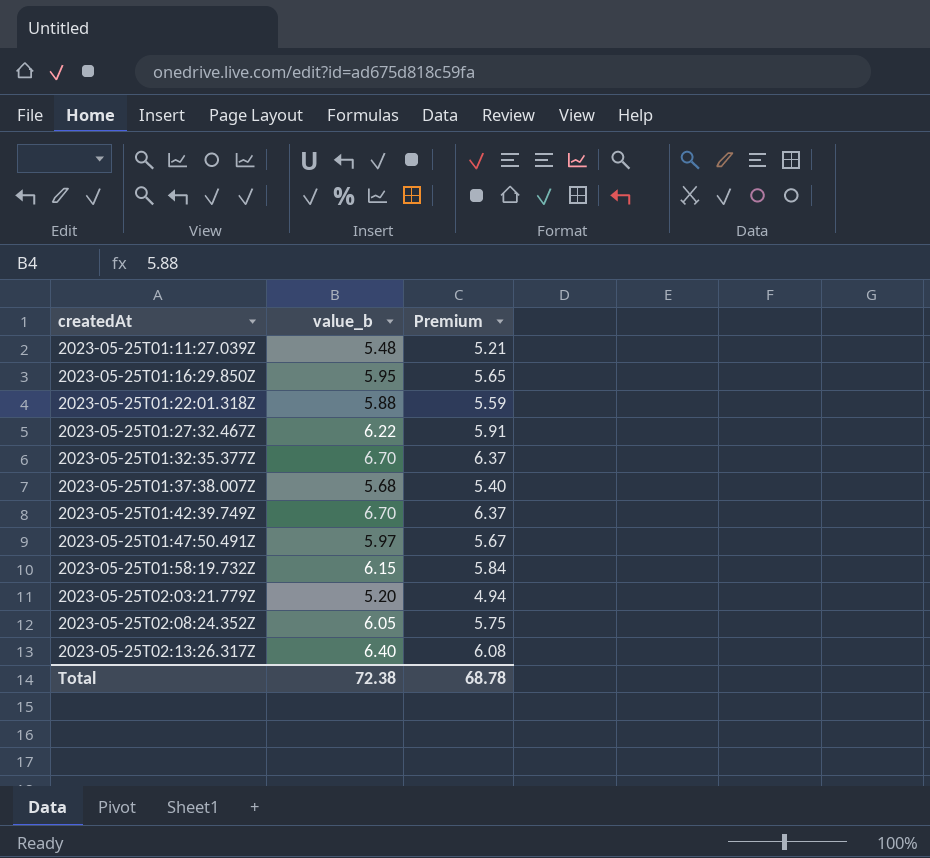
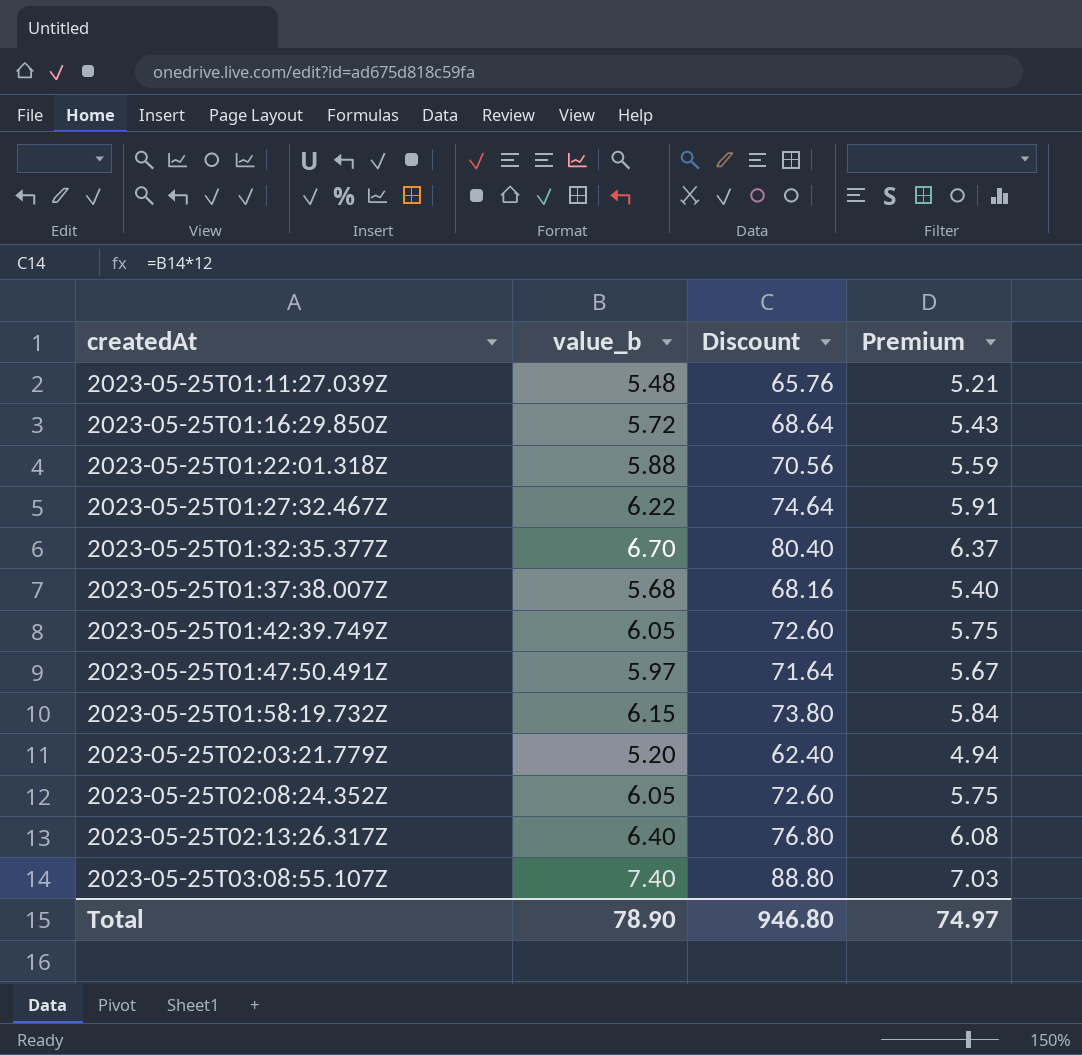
column Discount | formula: none -> [value_b] * 12
2023-05-25T01:16:29.850Z | value_b: 5.95 -> 5.72
2023-05-25T01:16:29.850Z | Premium: 5.65 -> 5.43
2023-05-25T01:42:39.749Z | value_b: 6.70 -> 6.05
2023-05-25T01:42:39.749Z | Premium: 6.37 -> 5.75
row 2023-05-25T03:08:55.107Z: none -> 7.40 | 88.80 | 7.03
Total | value_b: 72.38 -> 78.90
Total | Premium: 68.78 -> 74.97

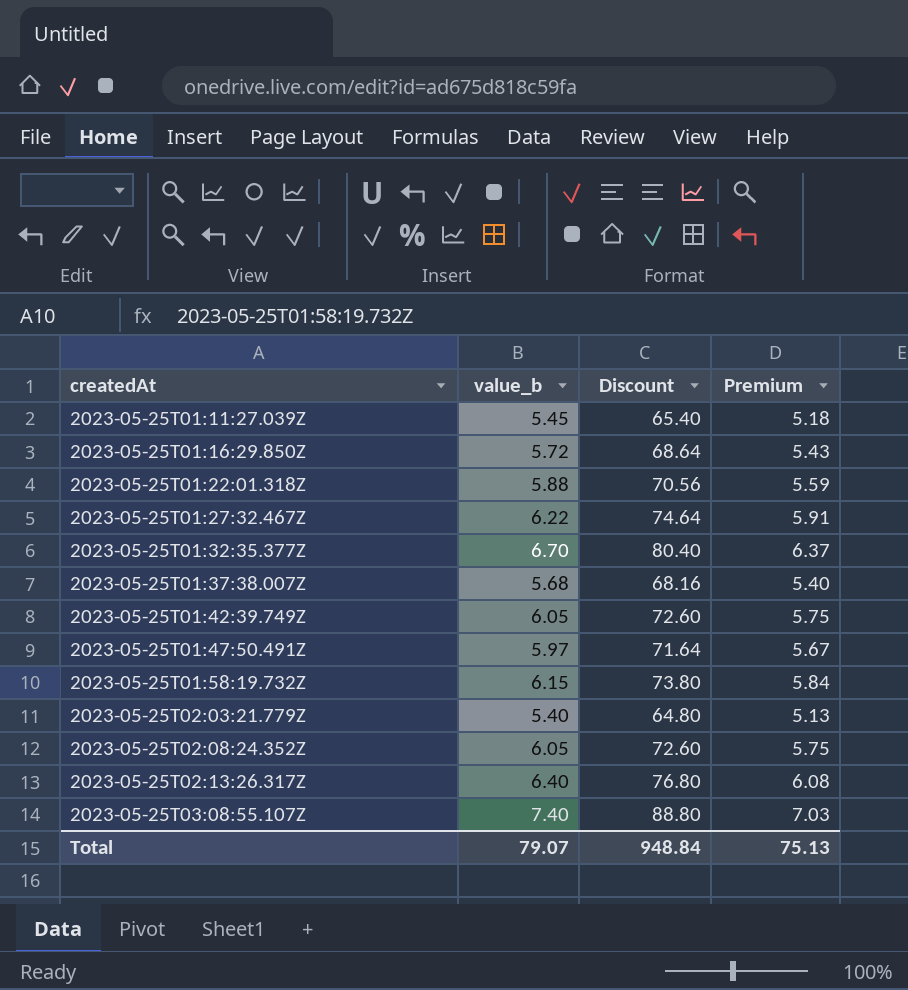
2023-05-25T01:11:27.039Z | value_b: 5.48 -> 5.45
2023-05-25T01:11:27.039Z | Discount: 65.76 -> 65.40
2023-05-25T01:11:27.039Z | Premium: 5.21 -> 5.18
2023-05-25T02:03:21.779Z | value_b: 5.20 -> 5.40
2023-05-25T02:03:21.779Z | Discount: 62.40 -> 64.80
2023-05-25T02:03:21.779Z | Premium: 4.94 -> 5.13
Total | value_b: 78.90 -> 79.07
Total | Discount: 946.80 -> 948.84
Total | Premium: 74.97 -> 75.13

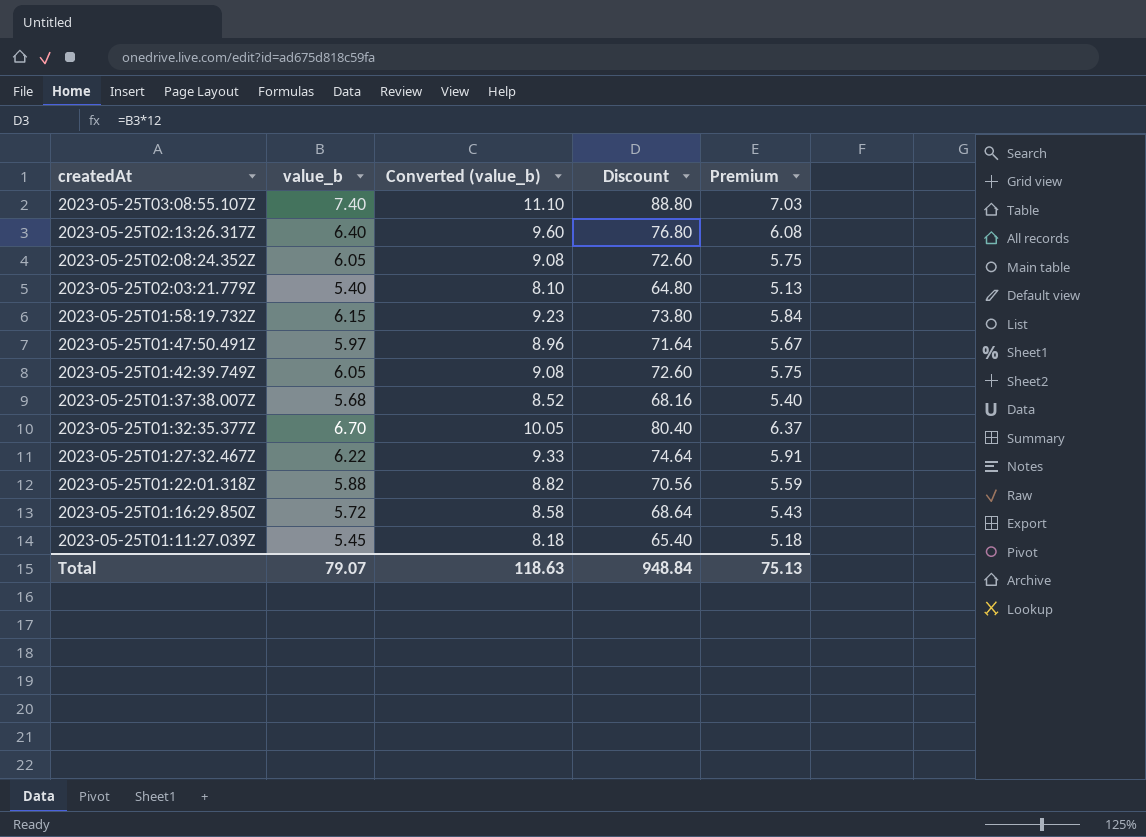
row order: createdAt ascending -> createdAt descending
column Converted (value_b) | formula: none -> [value_b] * 1.5

